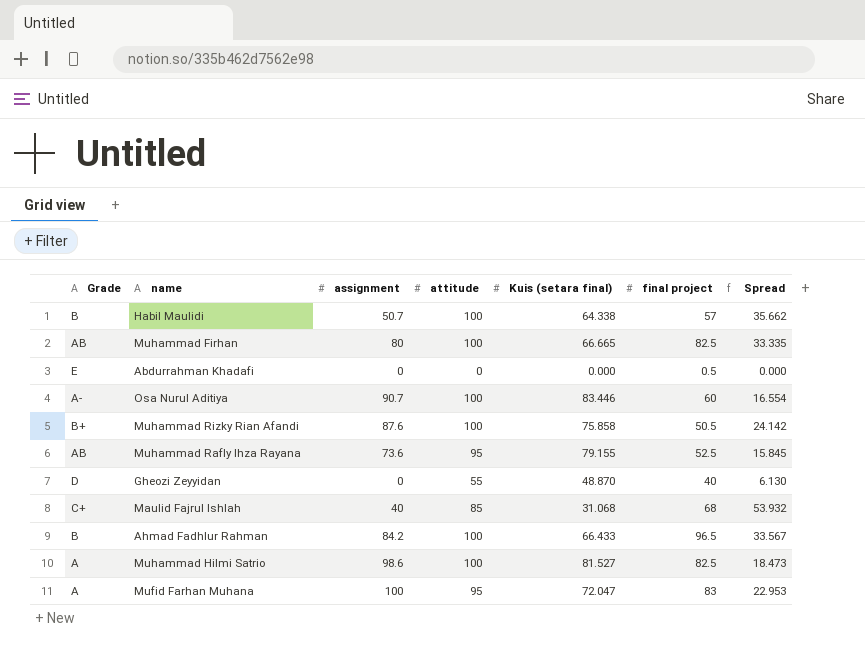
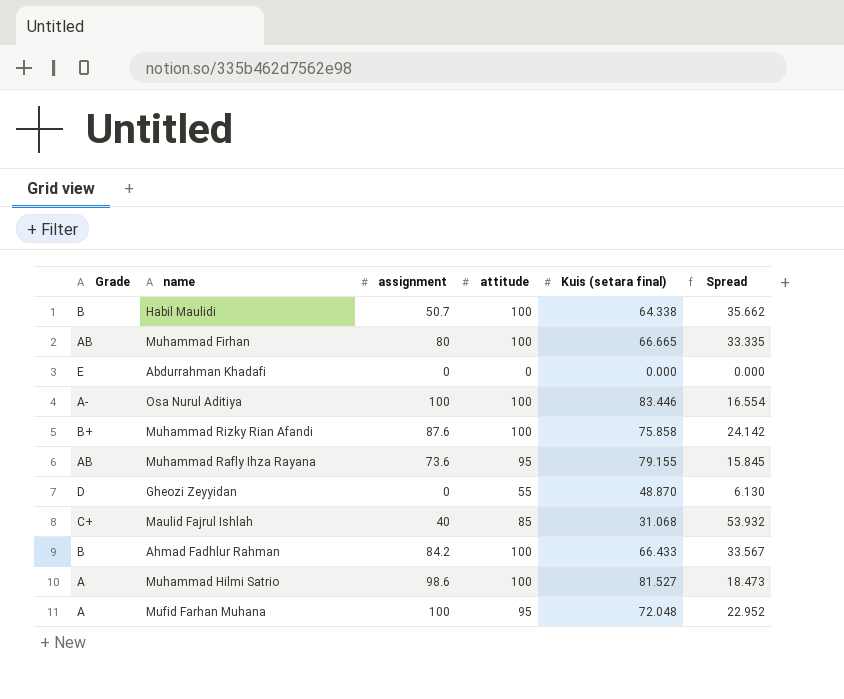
column final project | position: 6 -> none
Osa Nurul Aditiya | assignment: 90.7 -> 100
Mufid Farhan Muhana | Kuis (setara final): 72.047 -> 72.048
Mufid Farhan Muhana | Spread: 22.953 -> 22.952

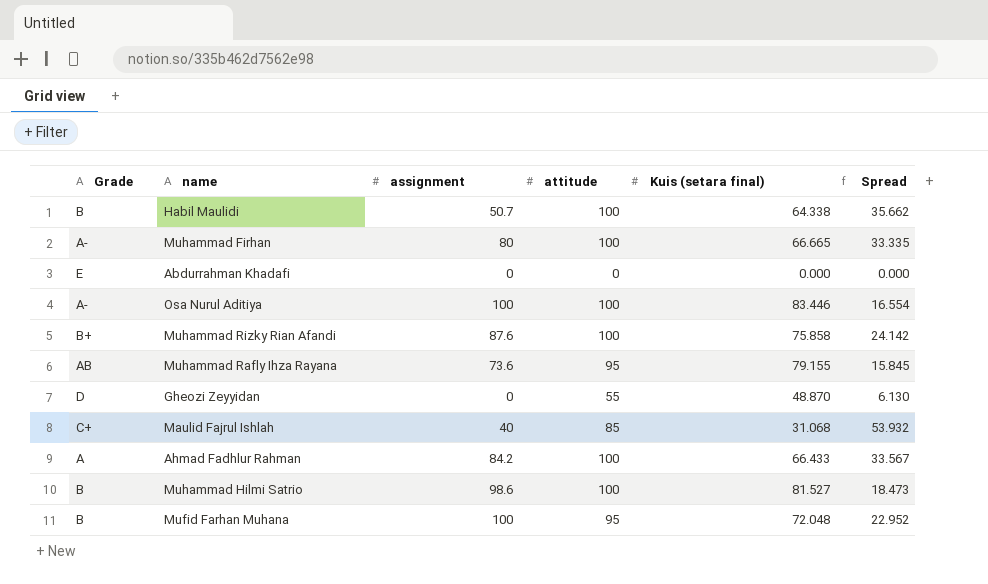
Muhammad Firhan | Grade: AB -> A-
Ahmad Fadhlur Rahman | Grade: B -> A
Muhammad Hilmi Satrio | Grade: A -> B
Mufid Farhan Muhana | Grade: A -> B

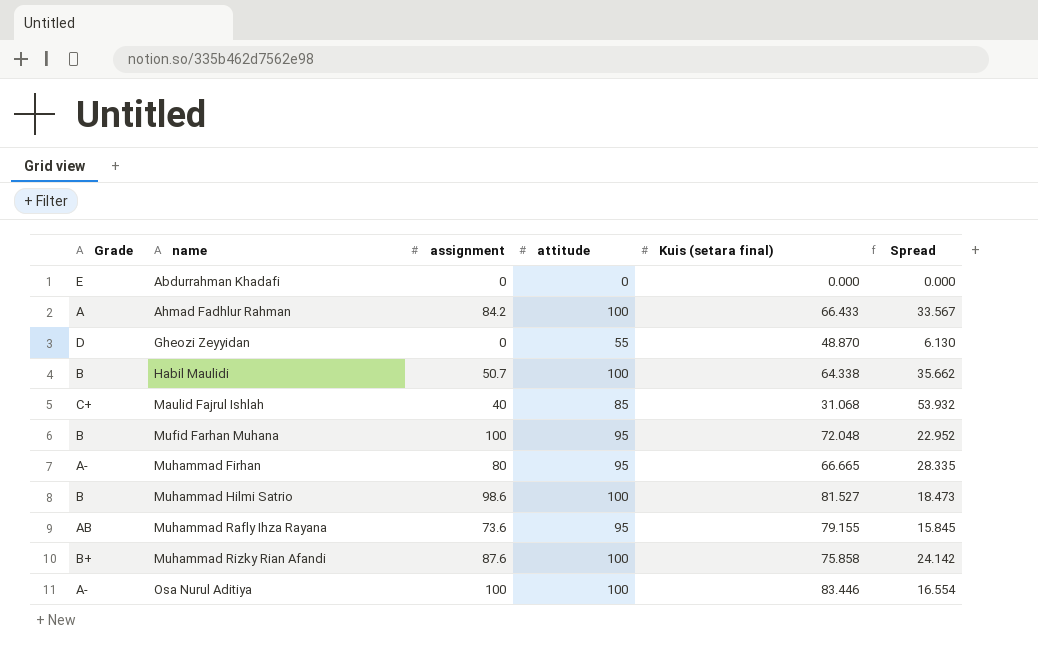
row order: none -> name ascending
Muhammad Firhan | attitude: 100 -> 95
Muhammad Firhan | Spread: 33.335 -> 28.335

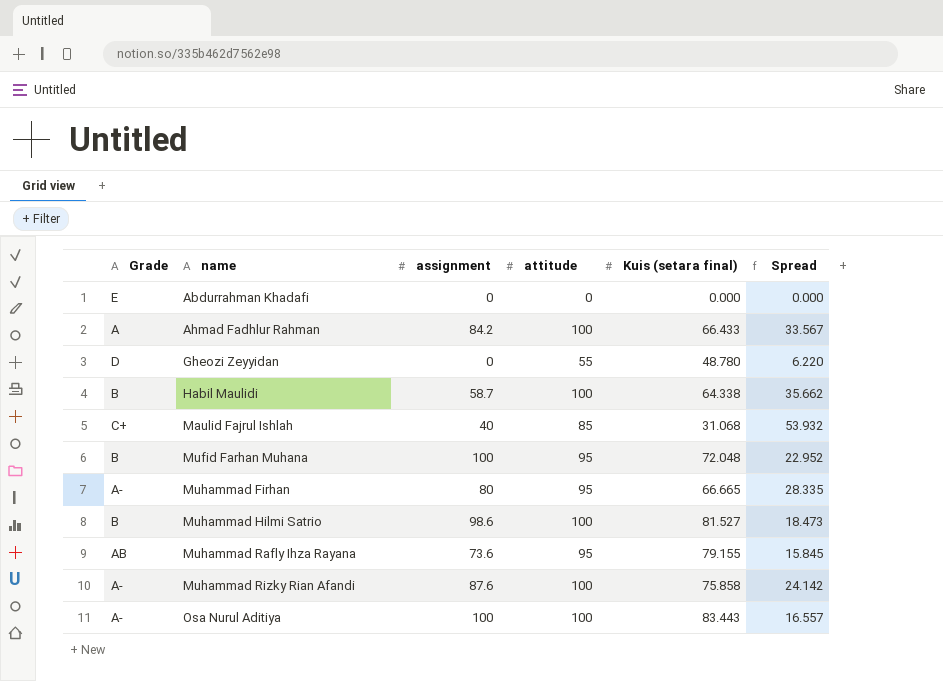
Gheozi Zeyyidan | Kuis (setara final): 48.870 -> 48.780
Gheozi Zeyyidan | Spread: 6.130 -> 6.220
Habil Maulidi | assignment: 50.7 -> 58.7
Muhammad Rizky Rian Afandi | Grade: B+ -> A-
Osa Nurul Aditiya | Kuis (setara final): 83.446 -> 83.443
Osa Nurul Aditiya | Spread: 16.554 -> 16.557

